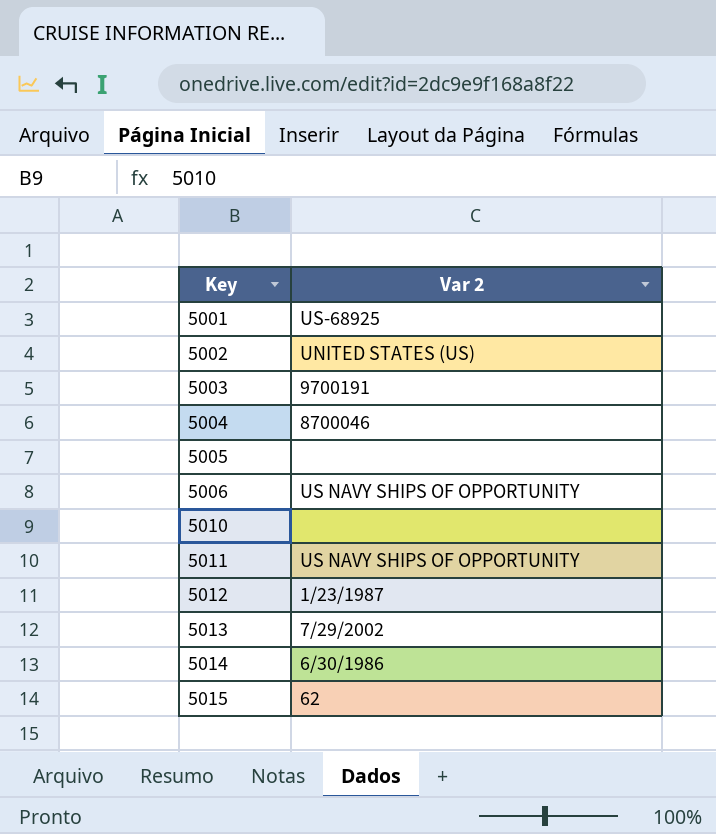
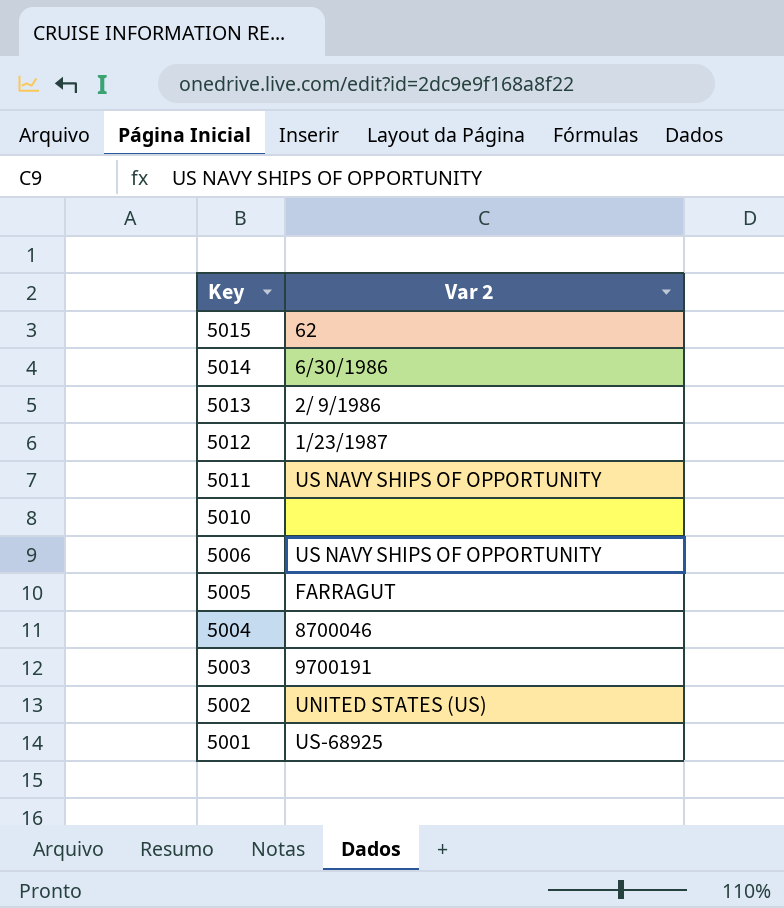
row order: Key ascending -> Key descending
5013 | Var 2: 7/29/2002 -> 2/ 9/1986
5005 | Var 2: none -> FARRAGUT

